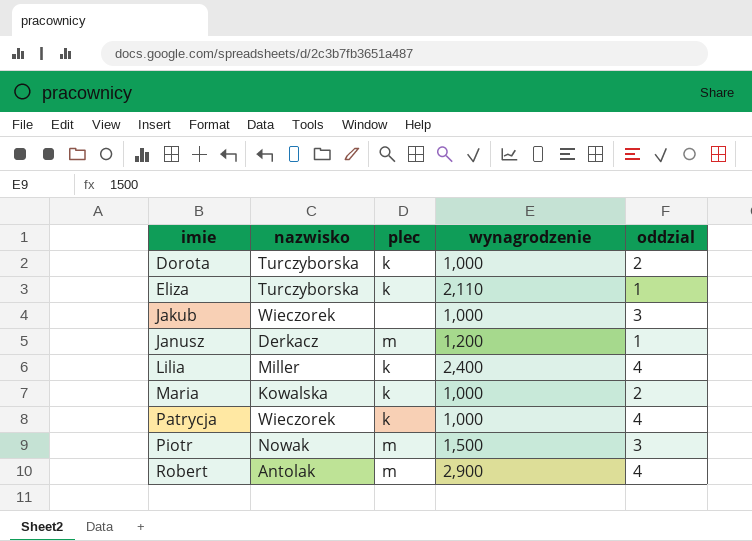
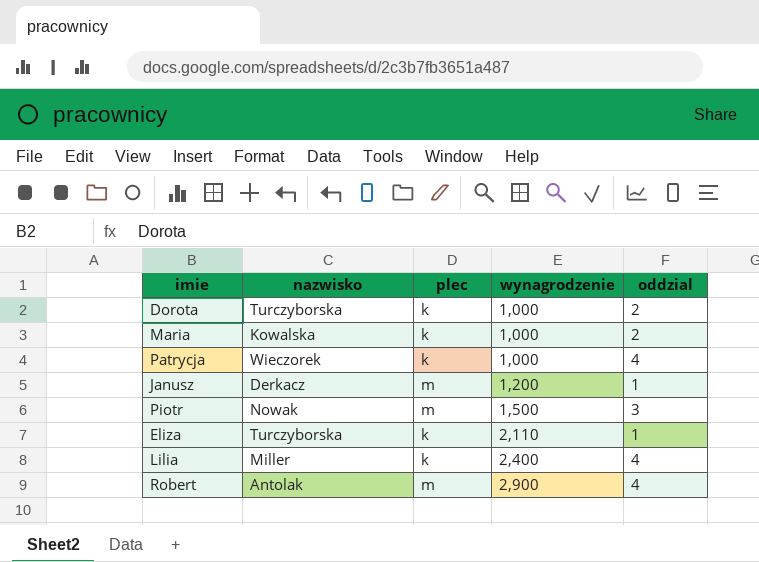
row order: imie ascending -> wynagrodzenie ascending
row Jakub: Wieczorek | none | 1,000 | 3 -> none

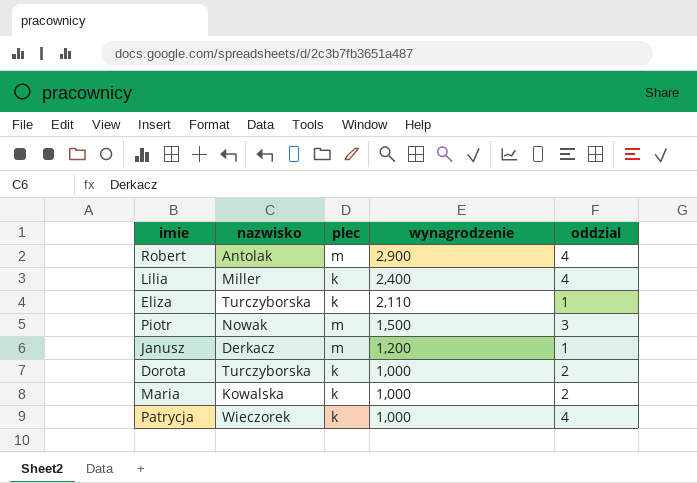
row order: wynagrodzenie ascending -> wynagrodzenie descending

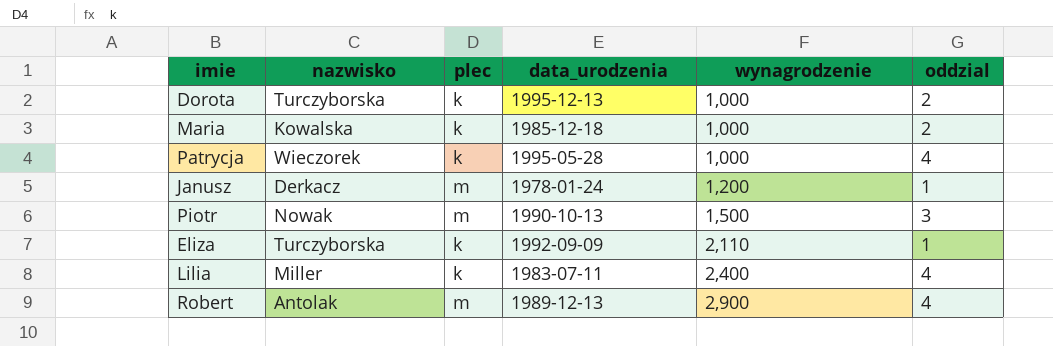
row order: wynagrodzenie descending -> wynagrodzenie ascending
column data_urodzenia | position: none -> 4

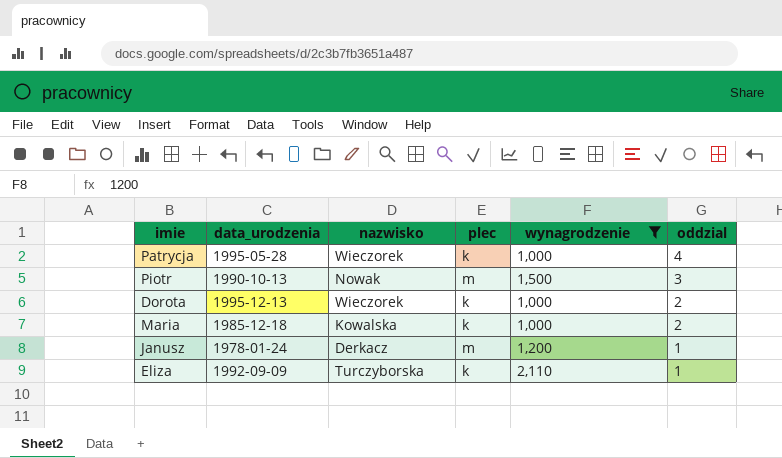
filter: none -> wynagrodzenie <= 2,110
row order: wynagrodzenie ascending -> oddzial descending
column data_urodzenia | position: 4 -> 2
Dorota | nazwisko: Turczyborska -> Wieczorek

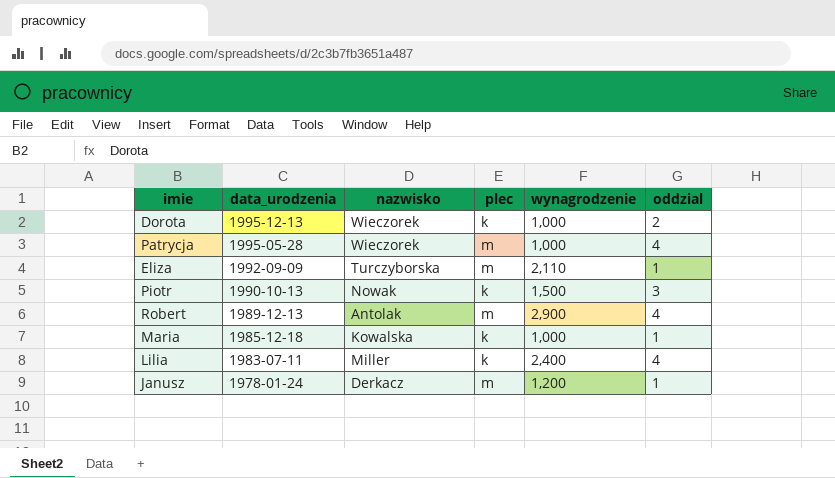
filter: wynagrodzenie <= 2,110 -> none
row order: oddzial descending -> data_urodzenia descending
Patrycja | plec: k -> m
Eliza | plec: k -> m
Piotr | plec: m -> k
Maria | oddzial: 2 -> 1

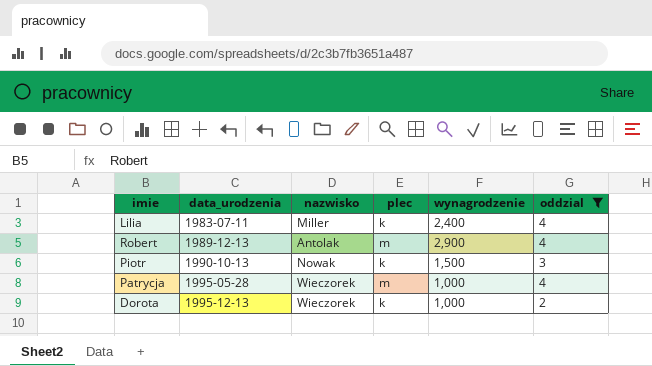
filter: none -> oddzial != 1
row order: data_urodzenia descending -> data_urodzenia ascending

